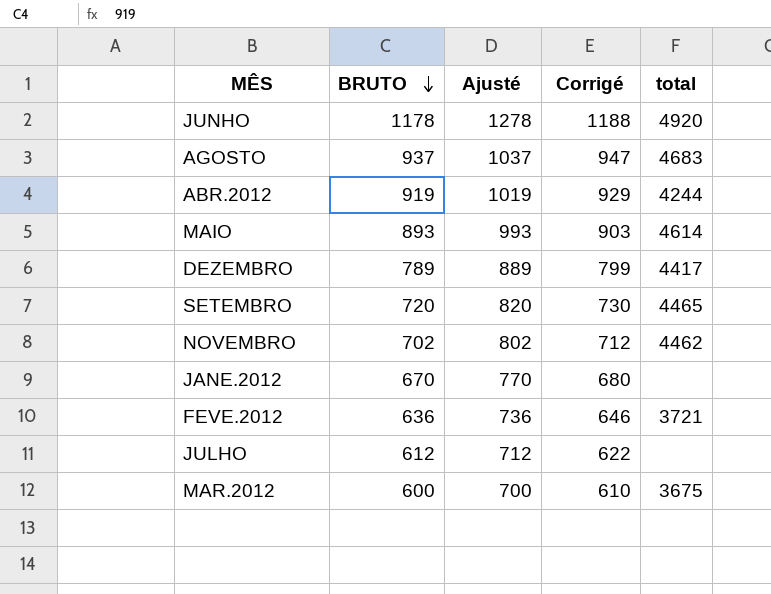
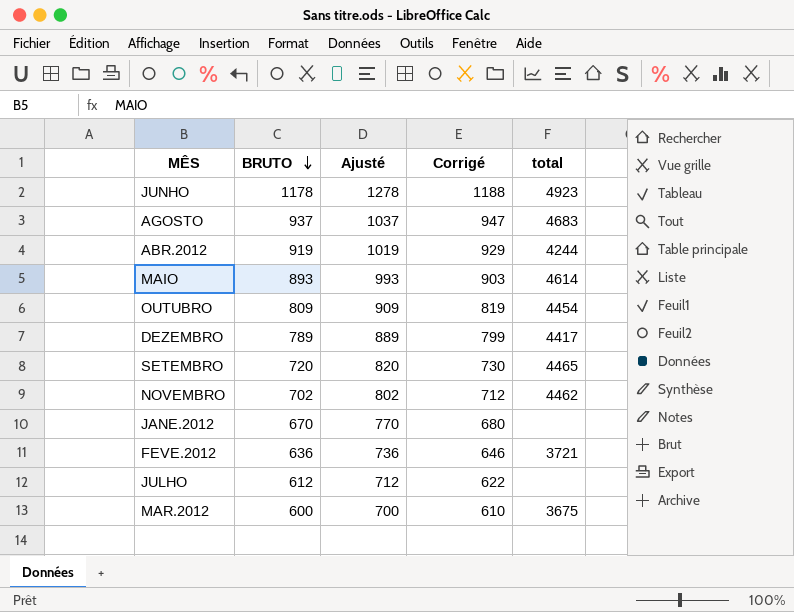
JUNHO | total: 4920 -> 4923
row OUTUBRO: none -> 809 | 909 | 819 | 4454

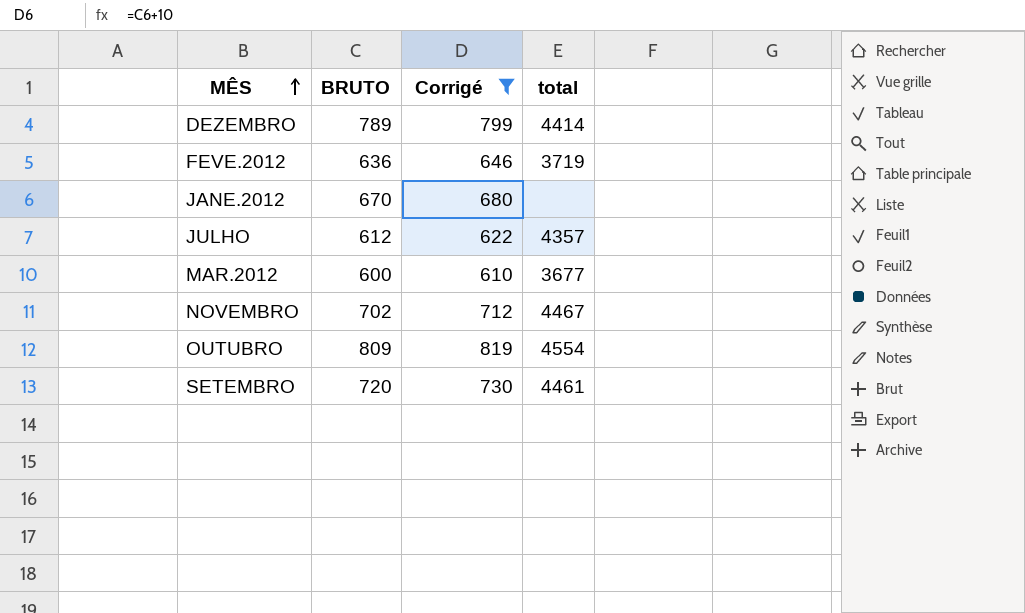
filter: none -> Corrigé <= 819
row order: BRUTO descending -> MÊS ascending
column Ajusté | formula: [BRUTO] + 100 -> none
DEZEMBRO | total: 4417 -> 4414
FEVE.2012 | total: 3721 -> 3719
JULHO | total: none -> 4357
MAR.2012 | total: 3675 -> 3677
NOVEMBRO | total: 4462 -> 4467
OUTUBRO | total: 4454 -> 4554
SETEMBRO | total: 4465 -> 4461

